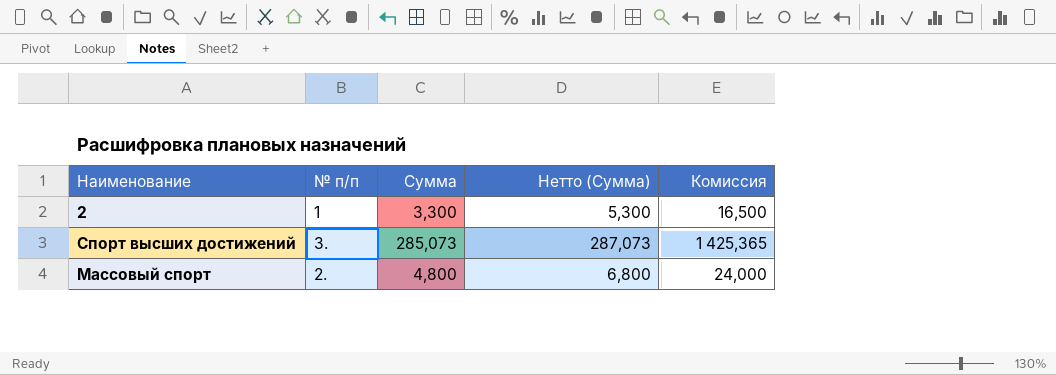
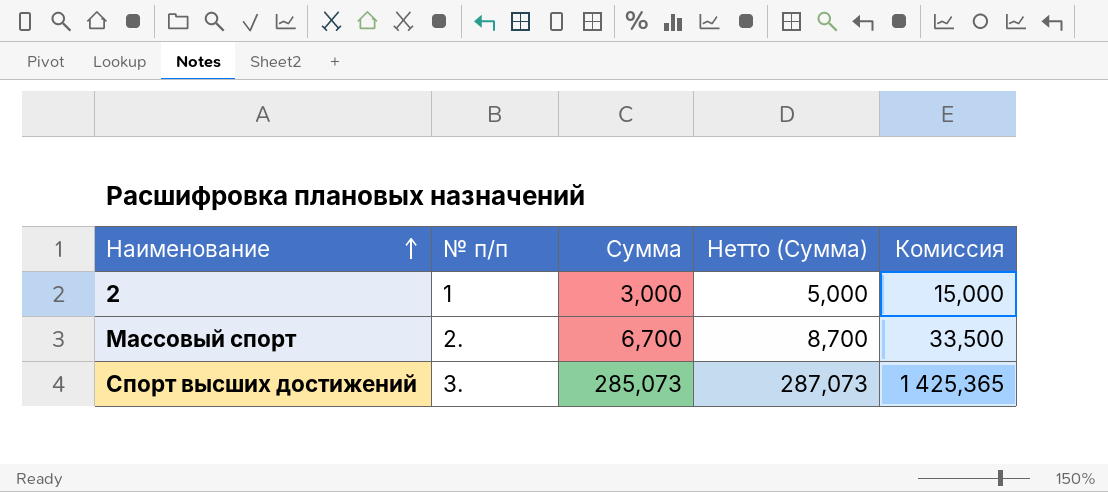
row order: none -> Наименование ascending
2 | Сумма: 3,300 -> 3,000
2 | Нетто (Сумма): 5,300 -> 5,000
2 | Комиссия: 16,500 -> 15,000
Массовый спорт | Сумма: 4,800 -> 6,700
Массовый спорт | Нетто (Сумма): 6,800 -> 8,700
Массовый спорт | Комиссия: 24,000 -> 33,500

